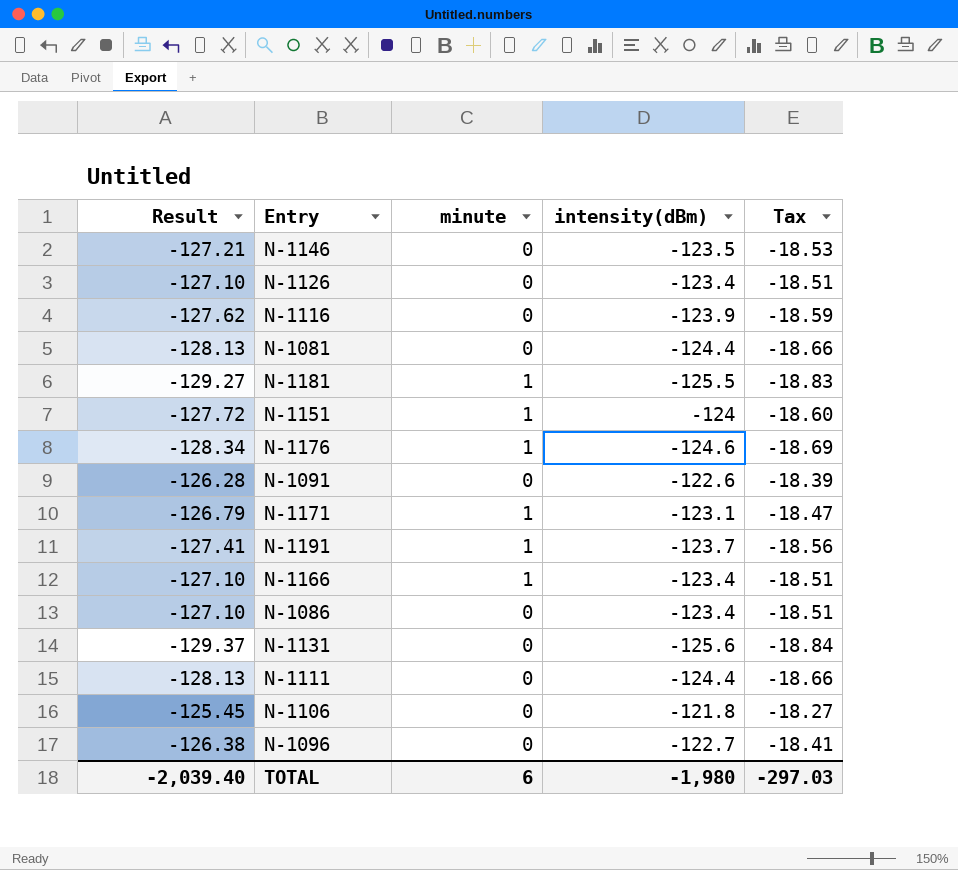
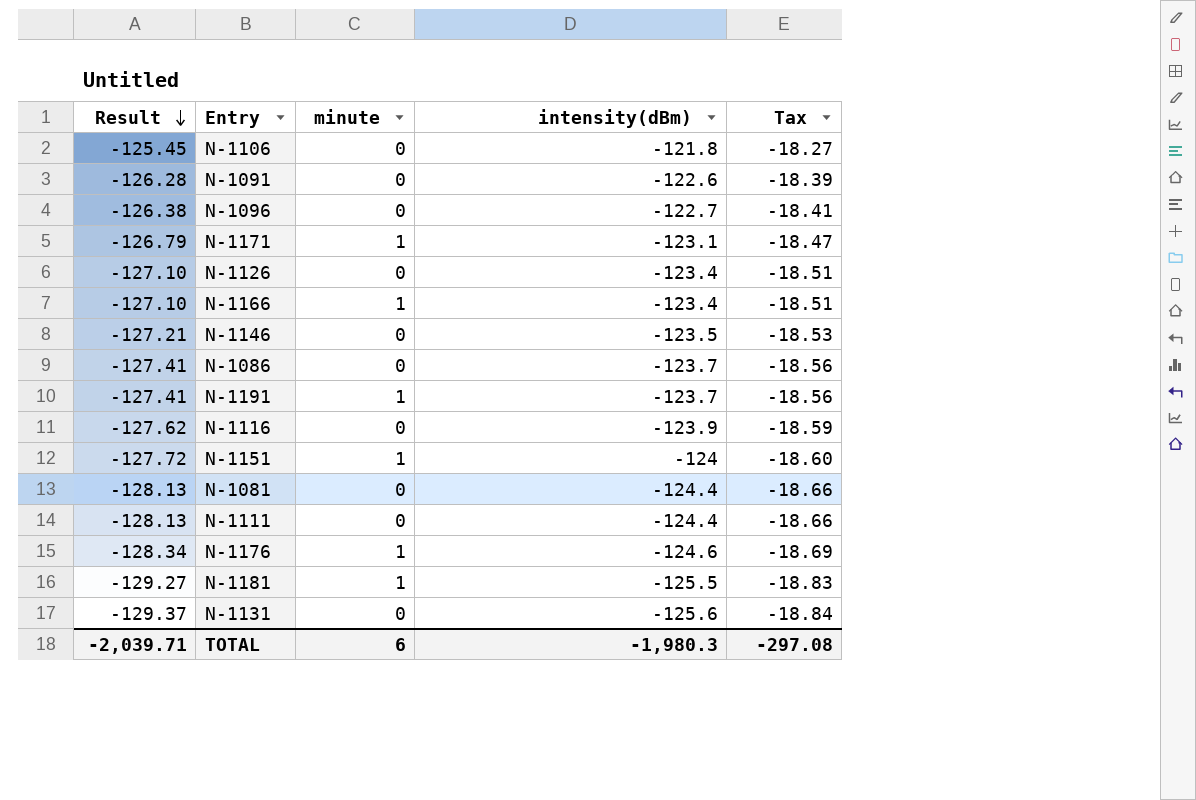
row order: none -> Result descending
N-1086 | Result: -127.10 -> -127.41
N-1086 | intensity(dBm): -123.4 -> -123.7
N-1086 | Tax: -18.51 -> -18.56
TOTAL | Result: -2,039.40 -> -2,039.71
TOTAL | intensity(dBm): -1,980 -> -1,980.3
TOTAL | Tax: -297.03 -> -297.08

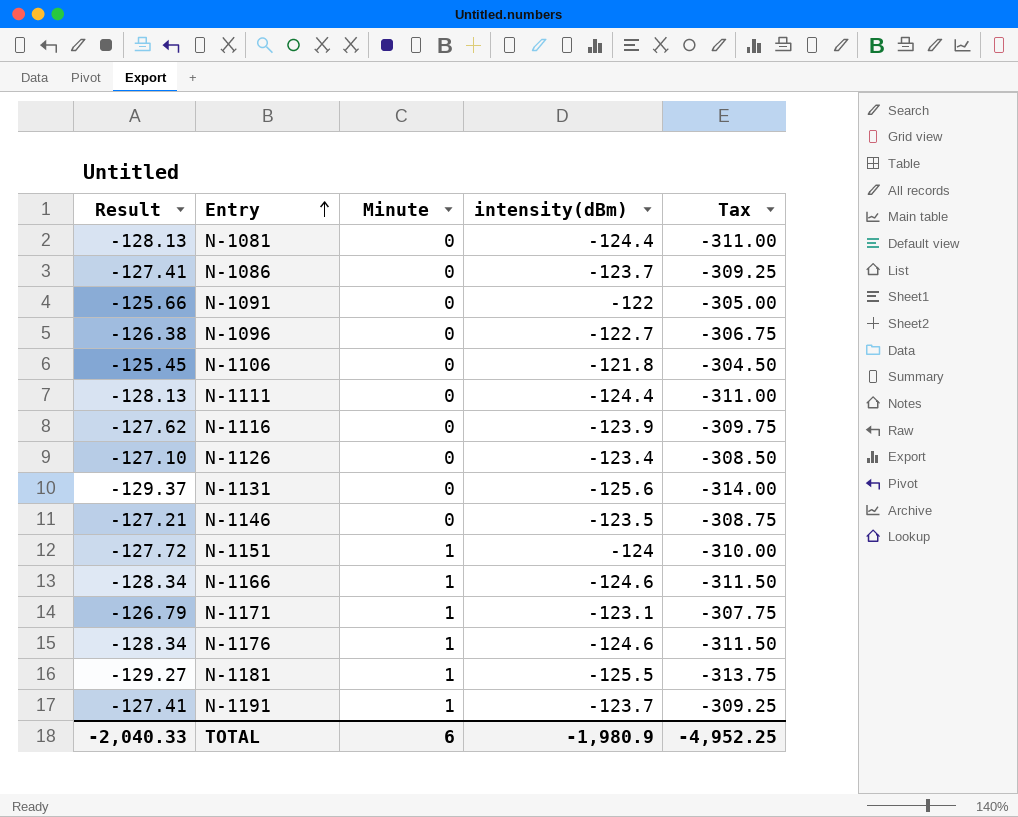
row order: Result descending -> Entry ascending
column name: minute -> Minute
column Tax | formula: [intensity(dBm)] * 0.15 -> [intensity(dBm)] * 2.5
N-1091 | Result: -126.28 -> -125.66
N-1091 | intensity(dBm): -122.6 -> -122
N-1166 | Result: -127.10 -> -128.34
N-1166 | intensity(dBm): -123.4 -> -124.6
TOTAL | Result: -2,039.71 -> -2,040.33
TOTAL | intensity(dBm): -1,980.3 -> -1,980.9
TOTAL | Tax: -297.08 -> -4,952.25

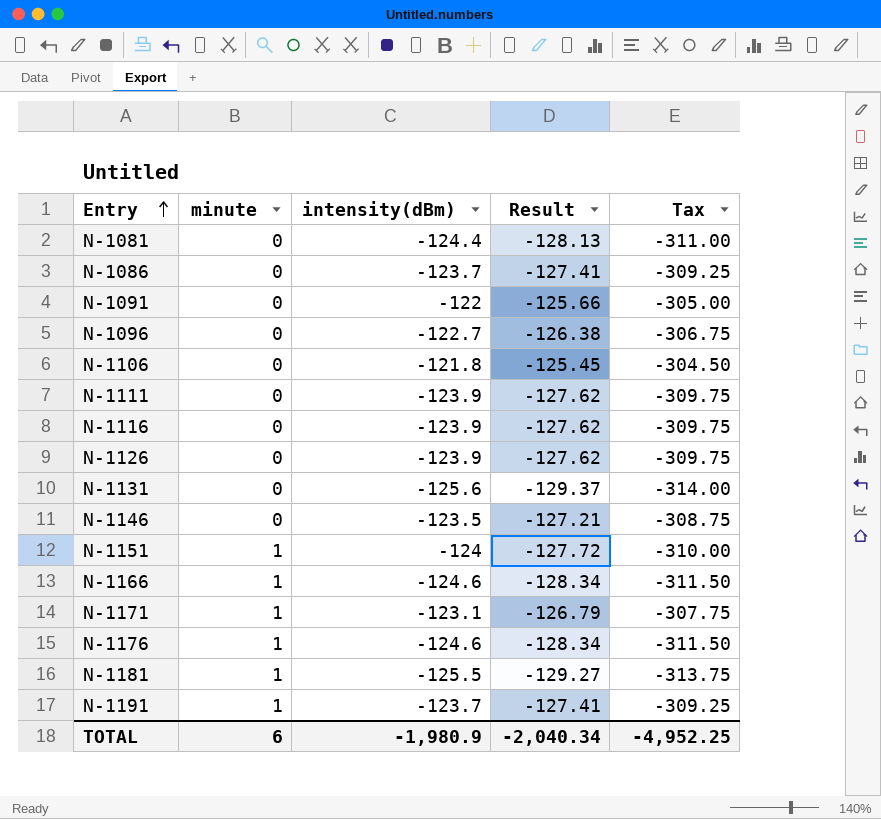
column name: Minute -> minute
column Result | position: 1 -> 4
N-1111 | intensity(dBm): -124.4 -> -123.9
N-1111 | Result: -128.13 -> -127.62
N-1111 | Tax: -311.00 -> -309.75
N-1126 | intensity(dBm): -123.4 -> -123.9
N-1126 | Result: -127.10 -> -127.62
N-1126 | Tax: -308.50 -> -309.75
TOTAL | Result: -2,040.33 -> -2,040.34

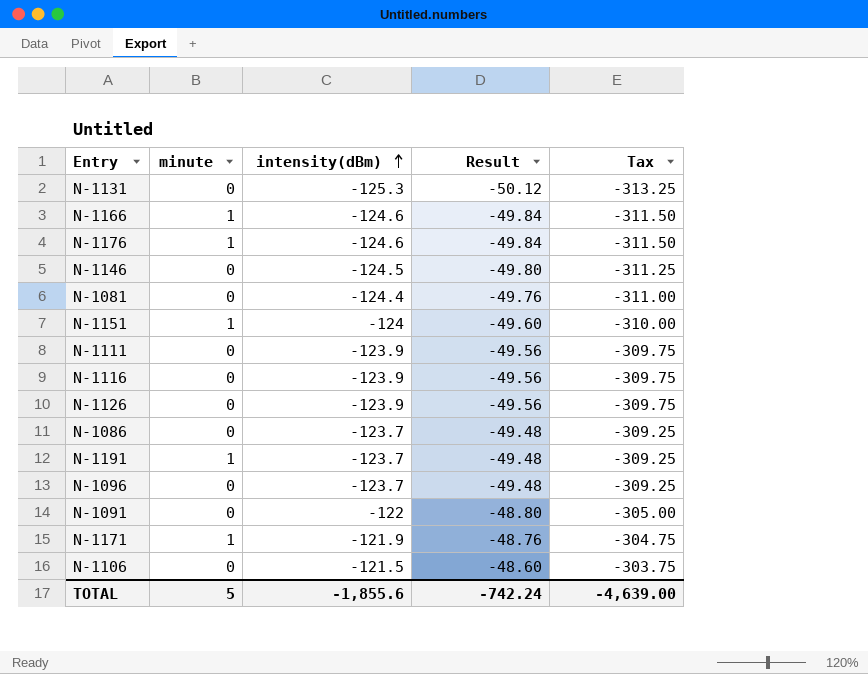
row order: Entry ascending -> intensity(dBm) ascending
column Result | formula: [intensity(dBm)] * 1.03 -> [intensity(dBm)] * 0.4
row N-1181: 1 | -125.5 | -129.27 | -313.75 -> none
N-1131 | intensity(dBm): -125.6 -> -125.3
N-1131 | Tax: -314.00 -> -313.25
N-1146 | intensity(dBm): -123.5 -> -124.5
N-1146 | Tax: -308.75 -> -311.25
N-1096 | intensity(dBm): -122.7 -> -123.7
N-1096 | Tax: -306.75 -> -309.25
N-1171 | intensity(dBm): -123.1 -> -121.9
N-1171 | Tax: -307.75 -> -304.75
N-1106 | intensity(dBm): -121.8 -> -121.5
N-1106 | Tax: -304.50 -> -303.75
TOTAL | minute: 6 -> 5
TOTAL | intensity(dBm): -1,980.9 -> -1,855.6
TOTAL | Result: -2,040.34 -> -742.24
TOTAL | Tax: -4,952.25 -> -4,639.00

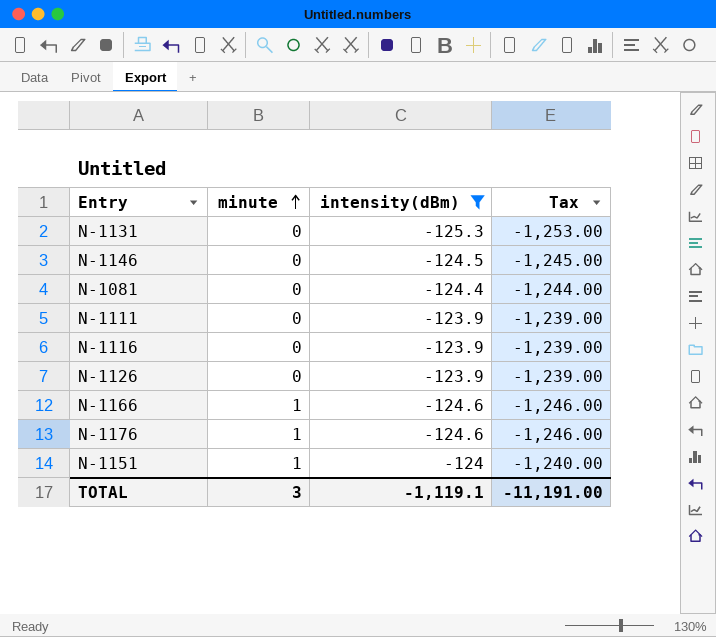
filter: none -> intensity(dBm) <= -123.9
row order: intensity(dBm) ascending -> minute ascending
column Result | formula: [intensity(dBm)] * 0.4 -> none
column Tax | formula: [intensity(dBm)] * 2.5 -> [intensity(dBm)] * 10
TOTAL | minute: 5 -> 3
TOTAL | intensity(dBm): -1,855.6 -> -1,119.1
TOTAL | Tax: -4,639.00 -> -11,191.00

